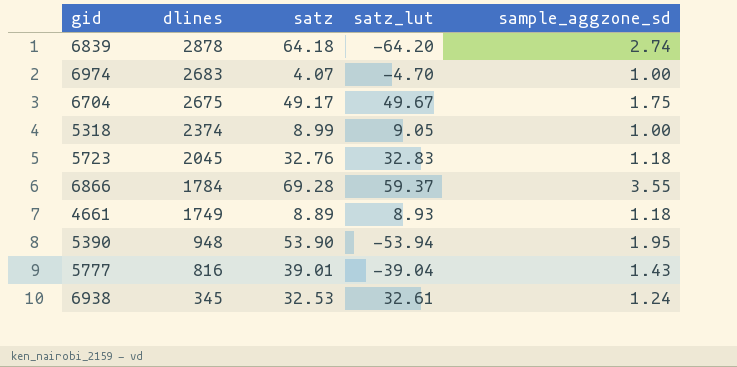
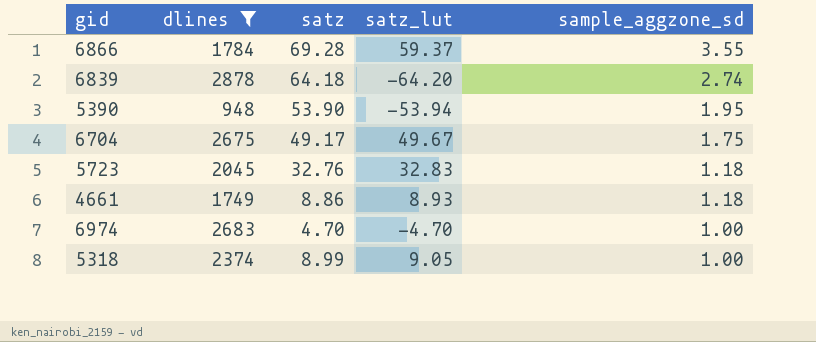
filter: none -> dlines >= 948
row order: dlines descending -> sample_aggzone_sd descending
4661 | satz: 8.89 -> 8.86
6974 | satz: 4.07 -> 4.70

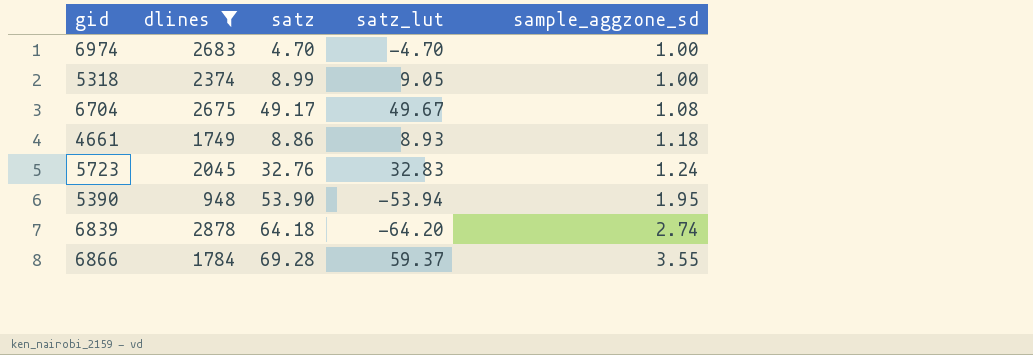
row order: sample_aggzone_sd descending -> sample_aggzone_sd ascending
6704 | sample_aggzone_sd: 1.75 -> 1.08
5723 | sample_aggzone_sd: 1.18 -> 1.24

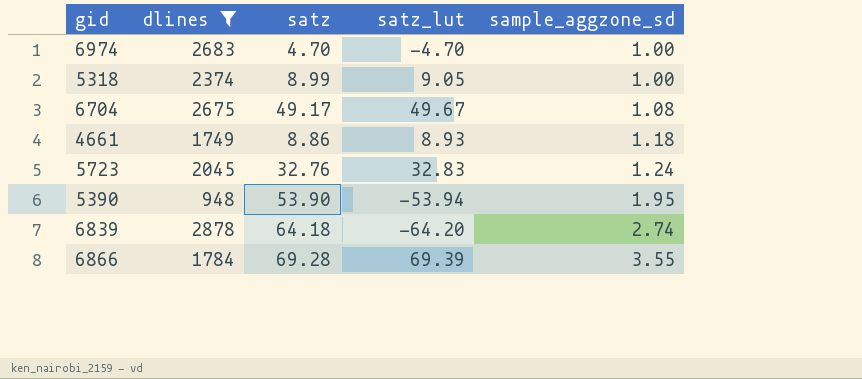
6866 | satz_lut: 59.37 -> 69.39

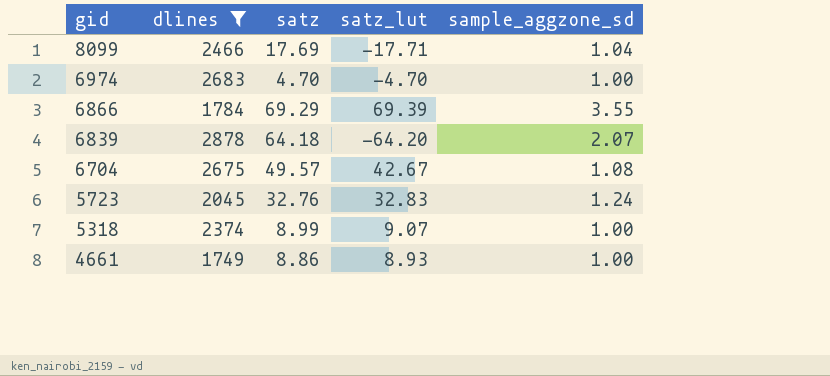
row order: sample_aggzone_sd ascending -> gid descending
row 5390: 948 | 53.90 | -53.94 | 1.95 -> none
row 8099: none -> 2466 | 17.69 | -17.71 | 1.04
6866 | satz: 69.28 -> 69.29
6839 | sample_aggzone_sd: 2.74 -> 2.07
6704 | satz: 49.17 -> 49.57
6704 | satz_lut: 49.67 -> 42.67
5318 | satz_lut: 9.05 -> 9.07
4661 | sample_aggzone_sd: 1.18 -> 1.00

